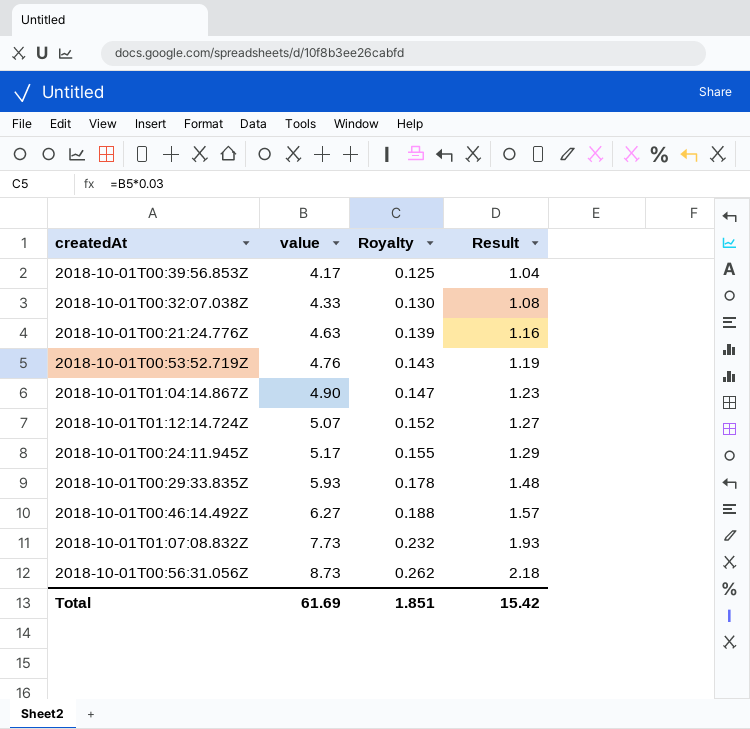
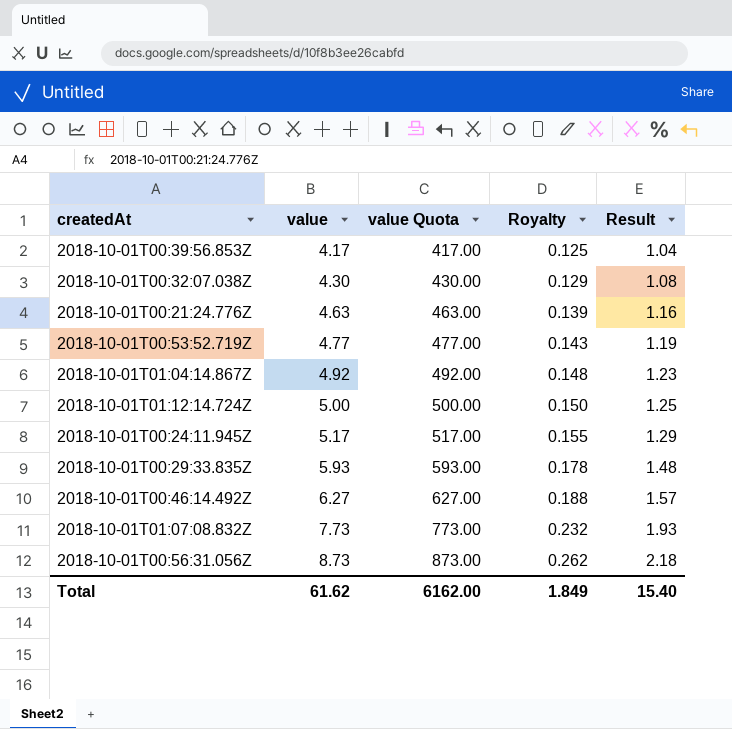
column value Quota | formula: none -> [value] * 100
2018-10-01T00:32:07.038Z | value: 4.33 -> 4.30
2018-10-01T00:32:07.038Z | Royalty: 0.130 -> 0.129
2018-10-01T00:53:52.719Z | value: 4.76 -> 4.77
2018-10-01T01:04:14.867Z | value: 4.90 -> 4.92
2018-10-01T01:04:14.867Z | Royalty: 0.147 -> 0.148
2018-10-01T01:12:14.724Z | value: 5.07 -> 5.00
2018-10-01T01:12:14.724Z | Royalty: 0.152 -> 0.150
2018-10-01T01:12:14.724Z | Result: 1.27 -> 1.25
Total | value: 61.69 -> 61.62
Total | Royalty: 1.851 -> 1.849
Total | Result: 15.42 -> 15.40

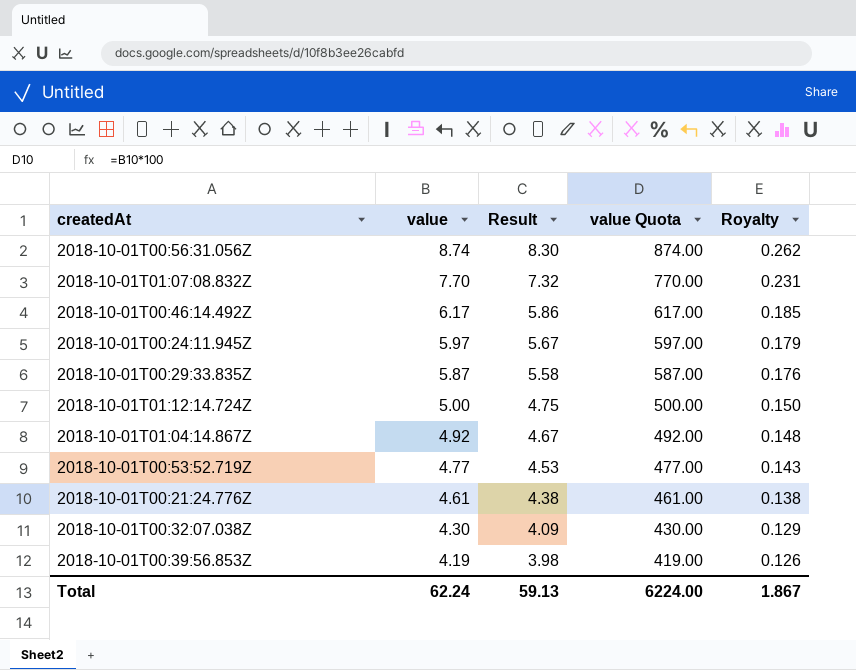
row order: value ascending -> value descending
column Result | formula: [value] * 0.25 -> [value] * 0.95
column Result | position: 5 -> 3
2018-10-01T00:56:31.056Z | value: 8.73 -> 8.74
2018-10-01T00:56:31.056Z | value Quota: 873.00 -> 874.00
2018-10-01T01:07:08.832Z | value: 7.73 -> 7.70
2018-10-01T01:07:08.832Z | value Quota: 773.00 -> 770.00
2018-10-01T01:07:08.832Z | Royalty: 0.232 -> 0.231
2018-10-01T00:46:14.492Z | value: 6.27 -> 6.17
2018-10-01T00:46:14.492Z | value Quota: 627.00 -> 617.00
2018-10-01T00:46:14.492Z | Royalty: 0.188 -> 0.185
2018-10-01T00:24:11.945Z | value: 5.17 -> 5.97
2018-10-01T00:24:11.945Z | value Quota: 517.00 -> 597.00
2018-10-01T00:24:11.945Z | Royalty: 0.155 -> 0.179
2018-10-01T00:29:33.835Z | value: 5.93 -> 5.87
2018-10-01T00:29:33.835Z | value Quota: 593.00 -> 587.00
2018-10-01T00:29:33.835Z | Royalty: 0.178 -> 0.176
2018-10-01T00:21:24.776Z | value: 4.63 -> 4.61
2018-10-01T00:21:24.776Z | value Quota: 463.00 -> 461.00
2018-10-01T00:21:24.776Z | Royalty: 0.139 -> 0.138
2018-10-01T00:39:56.853Z | value: 4.17 -> 4.19
2018-10-01T00:39:56.853Z | value Quota: 417.00 -> 419.00
2018-10-01T00:39:56.853Z | Royalty: 0.125 -> 0.126
Total | value: 61.62 -> 62.24
Total | Result: 15.40 -> 59.13
Total | value Quota: 6162.00 -> 6224.00
Total | Royalty: 1.849 -> 1.867

